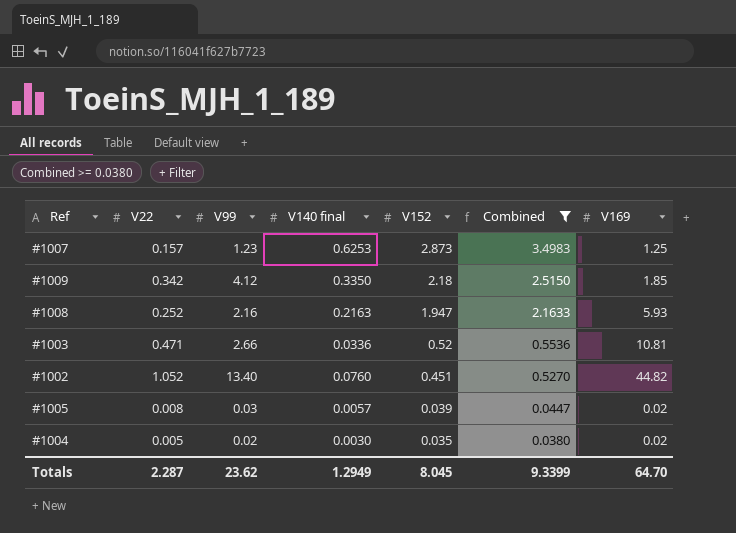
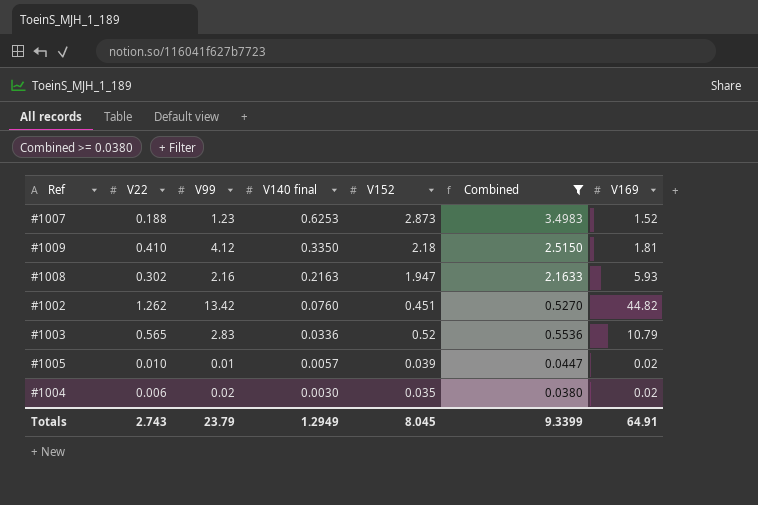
row order: V152 descending -> V140 final descending
#1007 | V22: 0.157 -> 0.188
#1007 | V169: 1.25 -> 1.52
#1009 | V22: 0.342 -> 0.410
#1009 | V169: 1.85 -> 1.81
#1008 | V22: 0.252 -> 0.302
#1002 | V22: 1.052 -> 1.262
#1002 | V99: 13.40 -> 13.42
#1003 | V22: 0.471 -> 0.565
#1003 | V99: 2.66 -> 2.83
#1003 | V169: 10.81 -> 10.79
#1005 | V22: 0.008 -> 0.010
#1005 | V99: 0.03 -> 0.01
#1004 | V22: 0.005 -> 0.006
Totals | V22: 2.287 -> 2.743
Totals | V99: 23.62 -> 23.79
Totals | V169: 64.70 -> 64.91

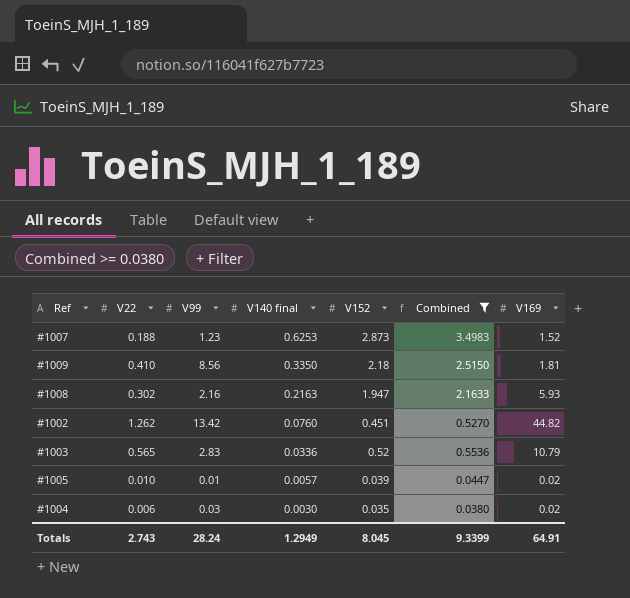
#1009 | V99: 4.12 -> 8.56
#1004 | V99: 0.02 -> 0.03
Totals | V99: 23.79 -> 28.24

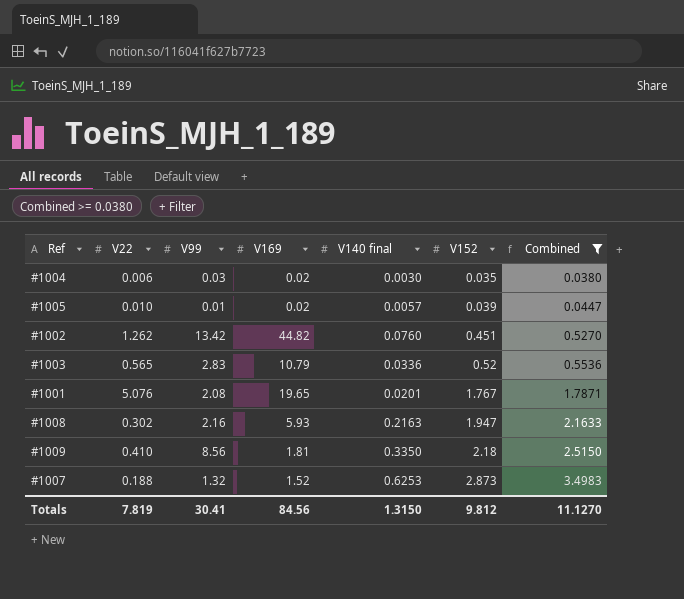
row order: V140 final descending -> V152 ascending
column V169 | position: 7 -> 4
row #1001: none -> 5.076 | 2.08 | 19.65 | 0.0201 | 1.767 | 1.7871
#1007 | V99: 1.23 -> 1.32
Totals | V22: 2.743 -> 7.819
Totals | V99: 28.24 -> 30.41
Totals | V169: 64.91 -> 84.56
Totals | V140 final: 1.2949 -> 1.3150
Totals | V152: 8.045 -> 9.812
Totals | Combined: 9.3399 -> 11.1270

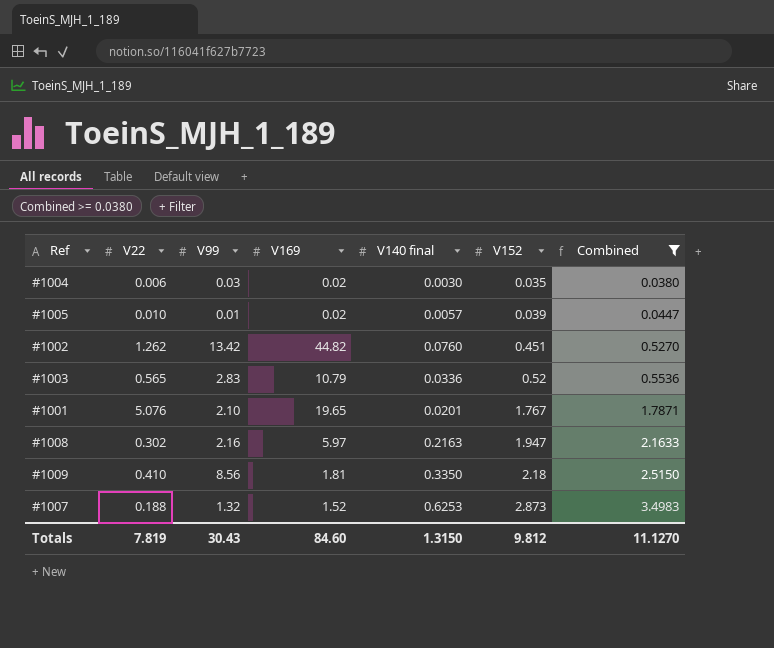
#1001 | V99: 2.08 -> 2.10
#1008 | V169: 5.93 -> 5.97
Totals | V99: 30.41 -> 30.43
Totals | V169: 84.56 -> 84.60

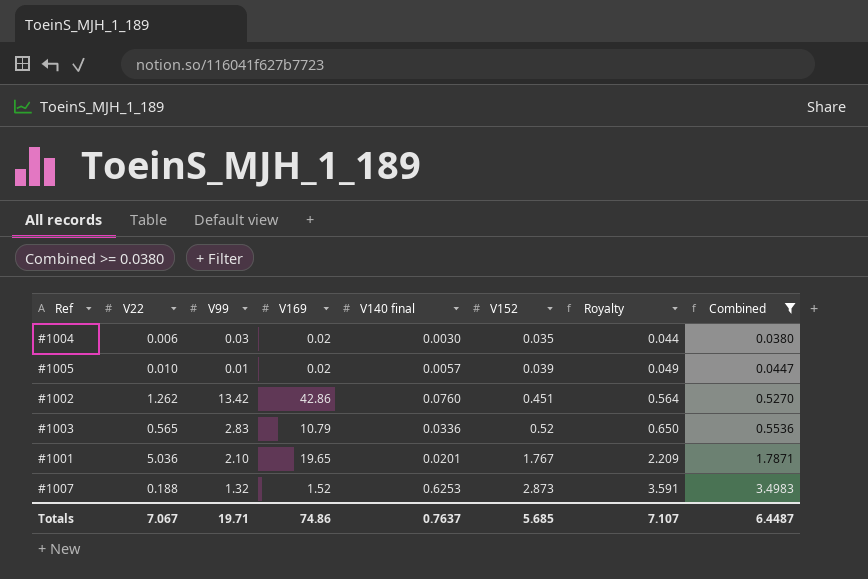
column Royalty | formula: none -> [V152] * 1.25
row #1008: 0.302 | 2.16 | 5.97 | 0.2163 | 1.947 | 2.1633 -> none
row #1009: 0.410 | 8.56 | 1.81 | 0.3350 | 2.18 | 2.5150 -> none
#1002 | V169: 44.82 -> 42.86
#1001 | V22: 5.076 -> 5.036
Totals | V22: 7.819 -> 7.067
Totals | V99: 30.43 -> 19.71
Totals | V169: 84.60 -> 74.86
Totals | V140 final: 1.3150 -> 0.7637
Totals | V152: 9.812 -> 5.685
Totals | Combined: 11.1270 -> 6.4487

